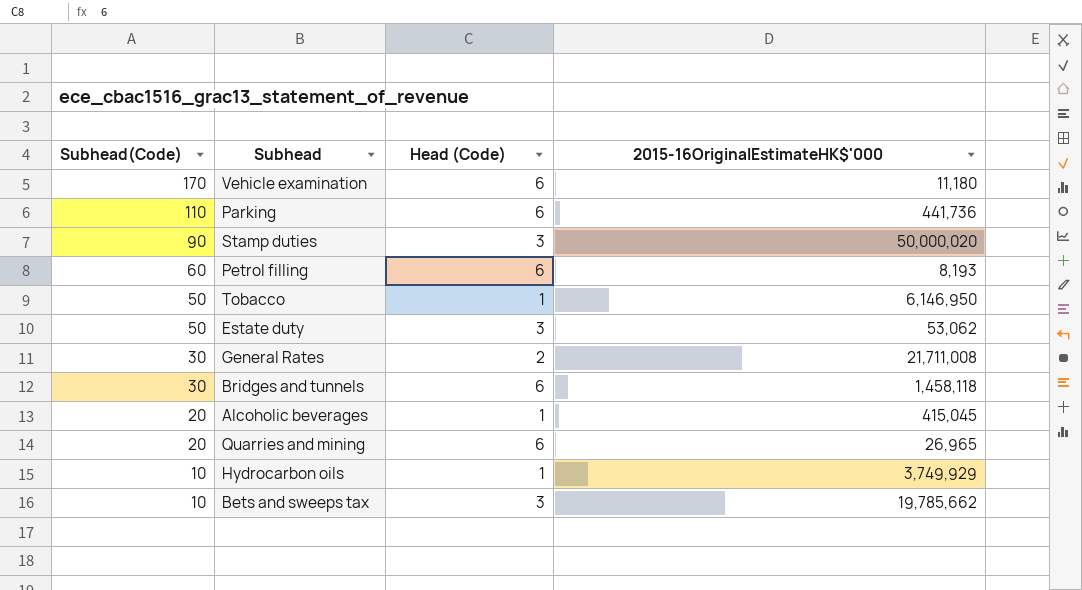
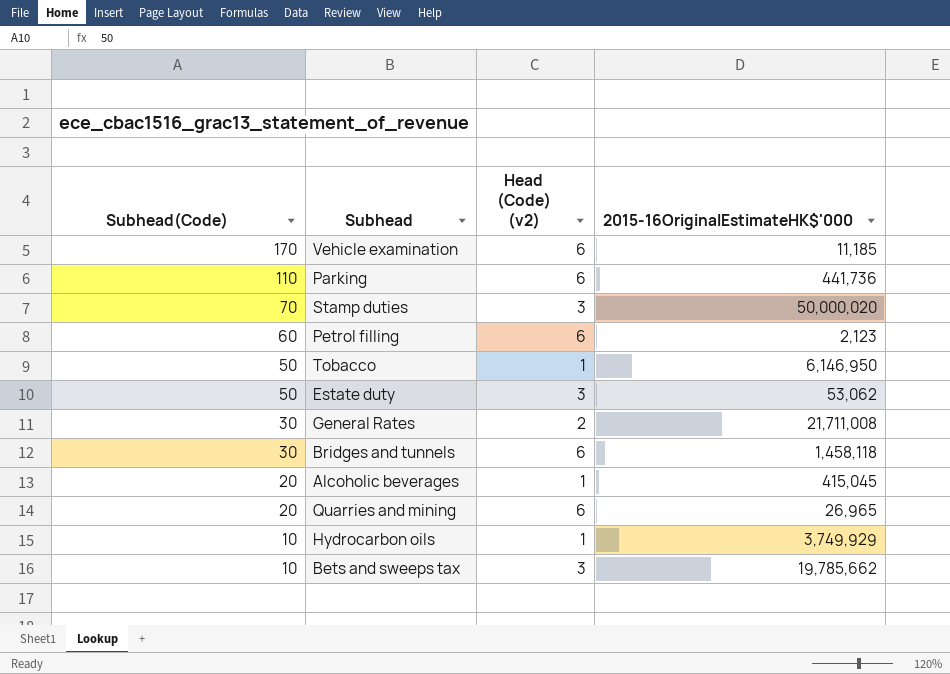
column name: Head (Code) -> Head (Code) (v2)
Vehicle examination | 2015-16OriginalEstimateHK$'000: 11,180 -> 11,185
Stamp duties | Subhead(Code): 90 -> 70
Petrol filling | 2015-16OriginalEstimateHK$'000: 8,193 -> 2,123

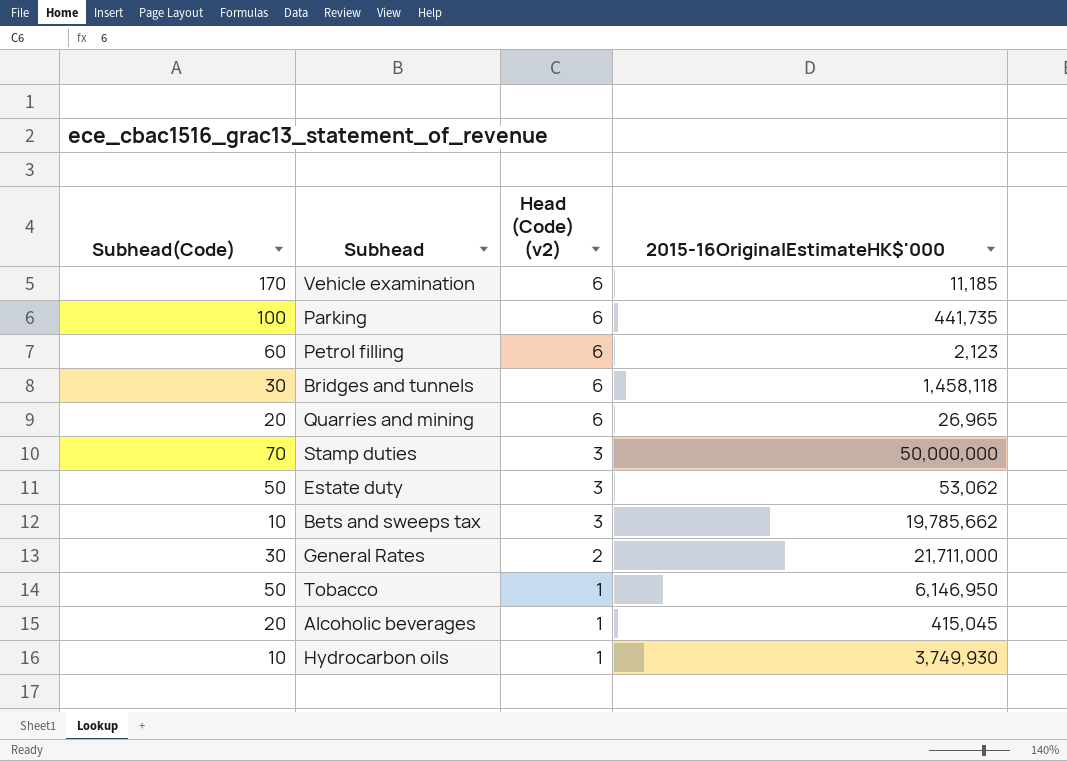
row order: Subhead(Code) descending -> Head (Code) (v2) descending
Parking | Subhead(Code): 110 -> 100
Parking | 2015-16OriginalEstimateHK$'000: 441,736 -> 441,735
Stamp duties | 2015-16OriginalEstimateHK$'000: 50,000,020 -> 50,000,000
General Rates | 2015-16OriginalEstimateHK$'000: 21,711,008 -> 21,711,000
Hydrocarbon oils | 2015-16OriginalEstimateHK$'000: 3,749,929 -> 3,749,930

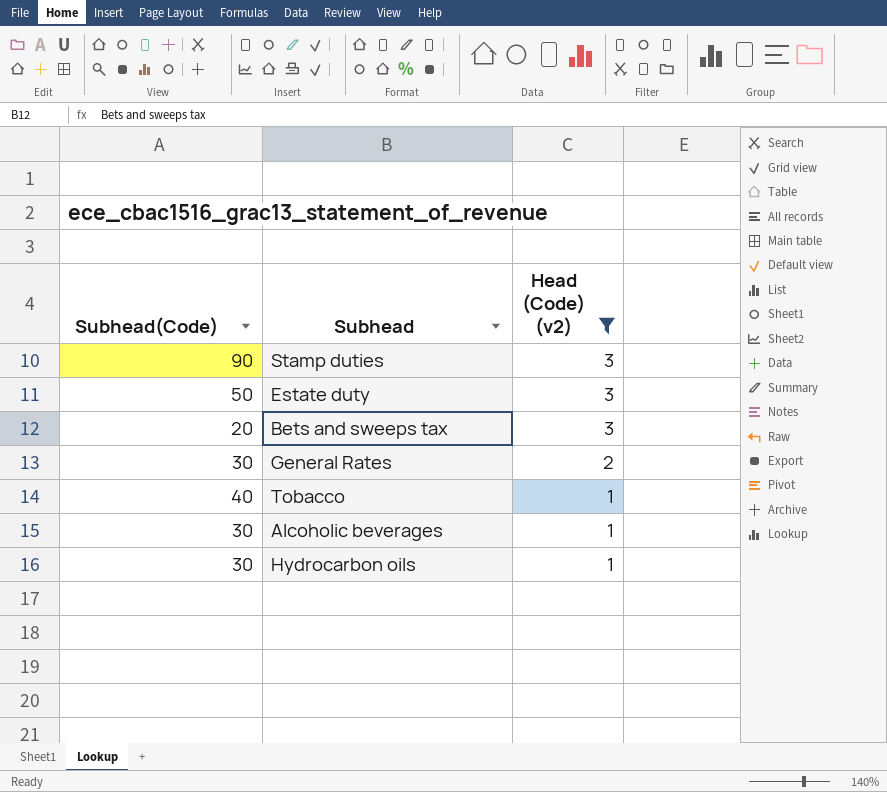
filter: none -> Head (Code) (v2) != 6
column 2015-16OriginalEstimateHK$'000 | position: 4 -> none
Stamp duties | Subhead(Code): 70 -> 90
Bets and sweeps tax | Subhead(Code): 10 -> 20
Tobacco | Subhead(Code): 50 -> 40
Alcoholic beverages | Subhead(Code): 20 -> 30
Hydrocarbon oils | Subhead(Code): 10 -> 30

